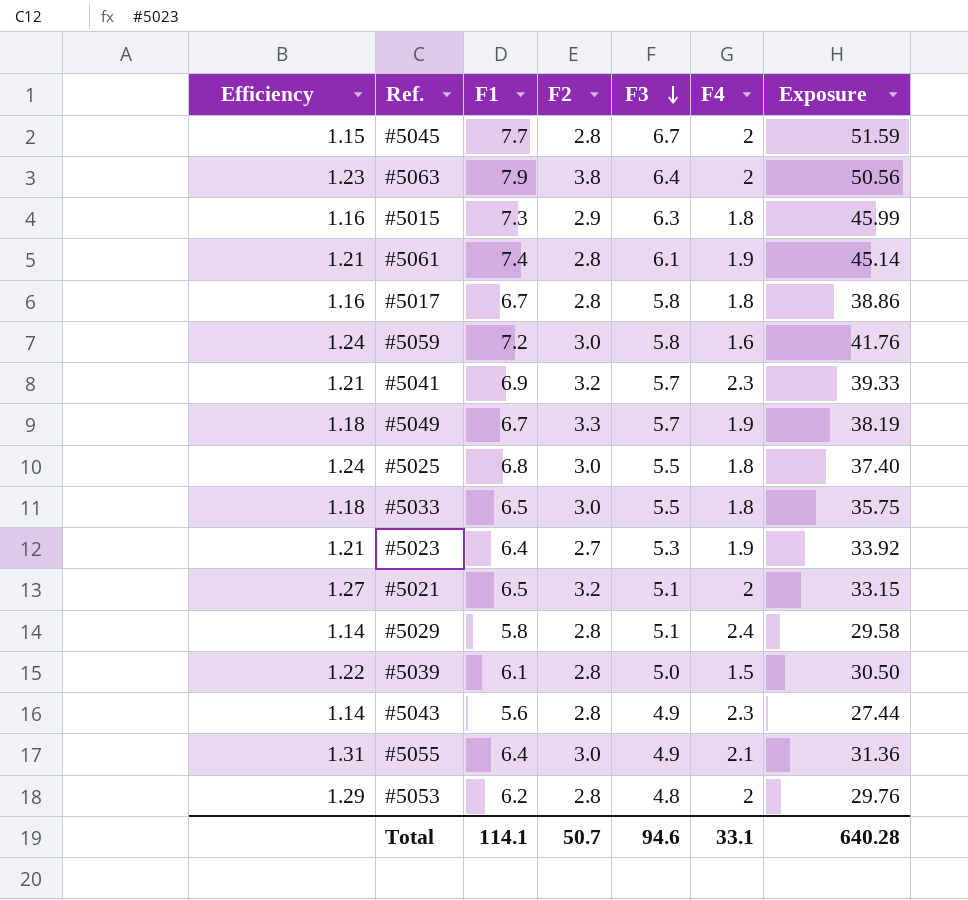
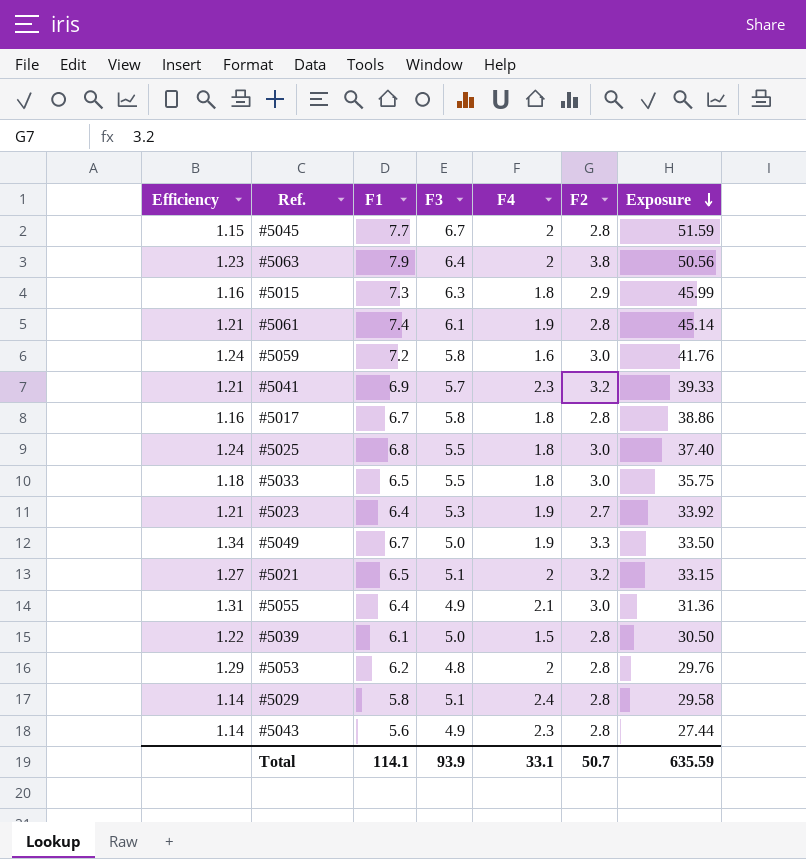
row order: F3 descending -> Exposure descending
column F2 | position: 4 -> 6
#5049 | Efficiency: 1.18 -> 1.34
#5049 | F3: 5.7 -> 5.0
#5049 | Exposure: 38.19 -> 33.50
Total | F3: 94.6 -> 93.9
Total | Exposure: 640.28 -> 635.59

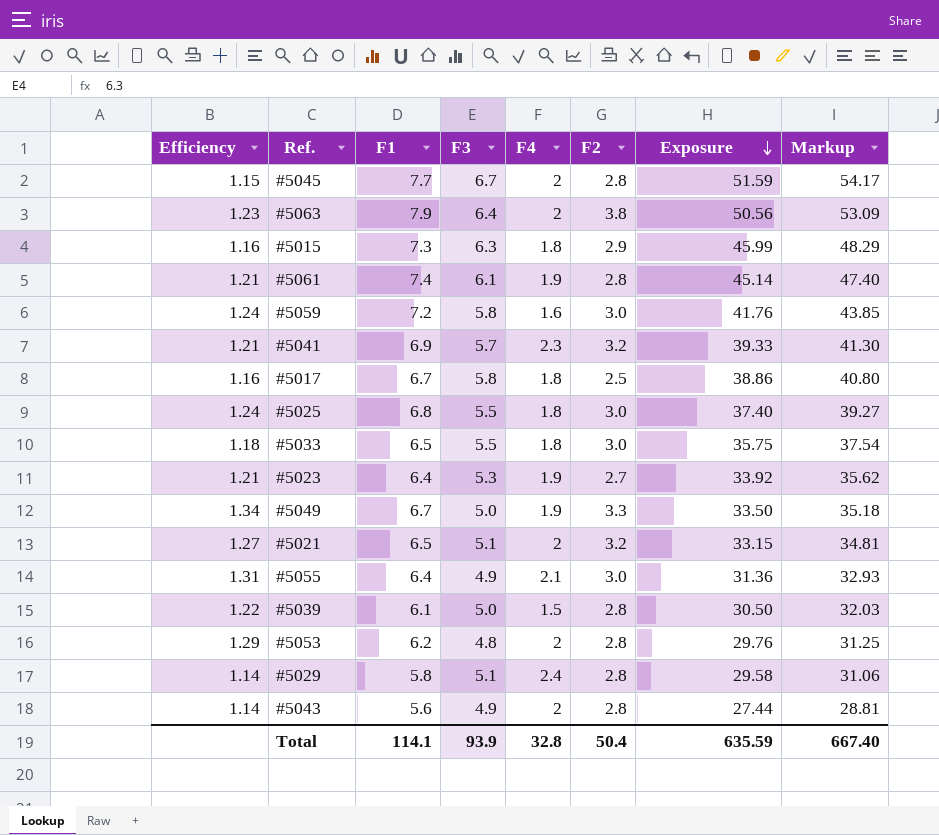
column Markup | formula: none -> [Exposure] * 1.05
#5017 | F2: 2.8 -> 2.5
#5043 | F4: 2.3 -> 2
Total | F4: 33.1 -> 32.8
Total | F2: 50.7 -> 50.4

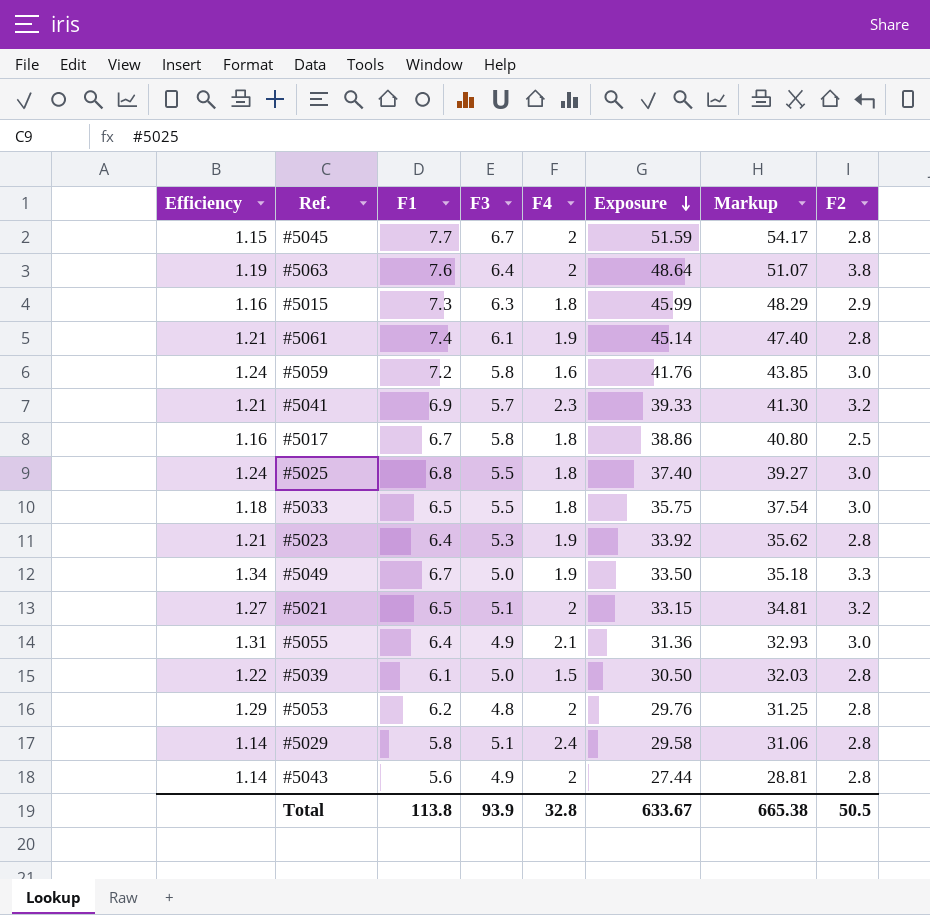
column F2 | position: 6 -> 8
#5063 | Efficiency: 1.23 -> 1.19
#5063 | F1: 7.9 -> 7.6
#5063 | Exposure: 50.56 -> 48.64
#5063 | Markup: 53.09 -> 51.07
#5023 | F2: 2.7 -> 2.8
Total | F1: 114.1 -> 113.8
Total | Exposure: 635.59 -> 633.67
Total | Markup: 667.40 -> 665.38
Total | F2: 50.4 -> 50.5

